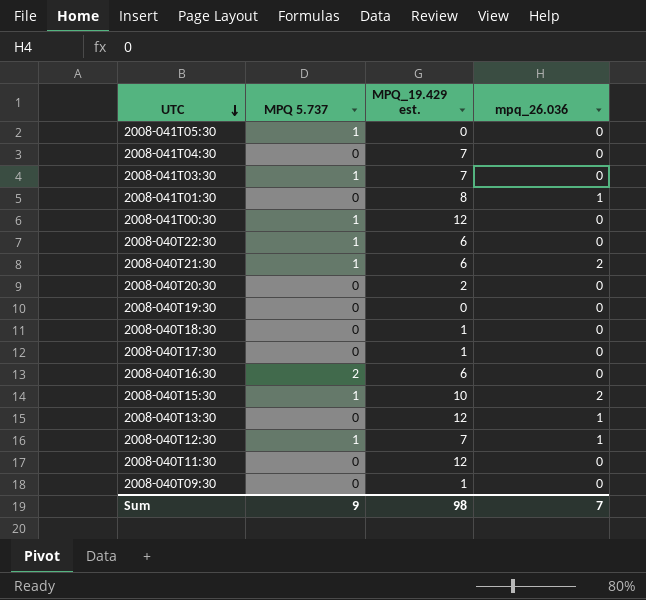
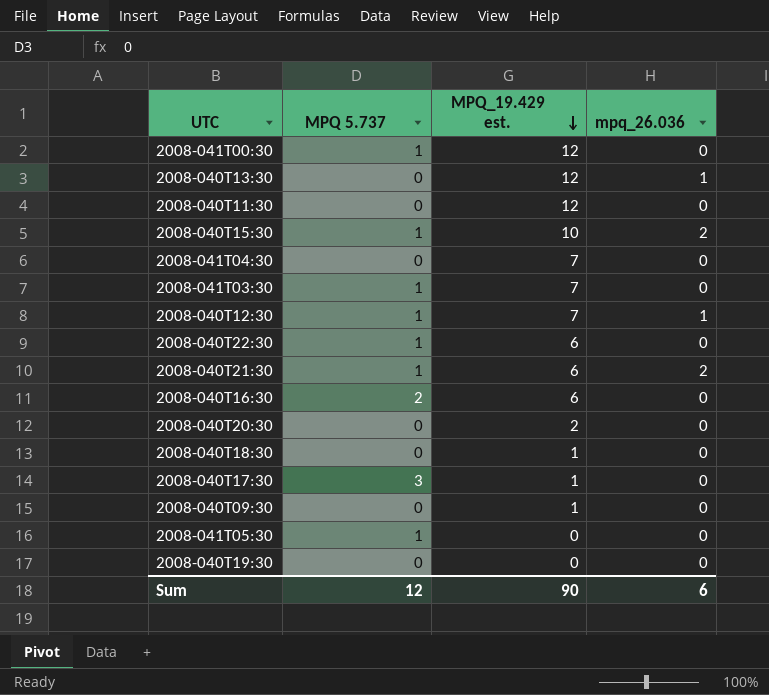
row order: UTC descending -> MPQ_19.429 est. descending
row 2008-041T01:30: 0 | 8 | 1 -> none
2008-040T17:30 | MPQ 5.737: 0 -> 3
Sum | MPQ 5.737: 9 -> 12
Sum | MPQ_19.429 est.: 98 -> 90
Sum | mpq_26.036: 7 -> 6

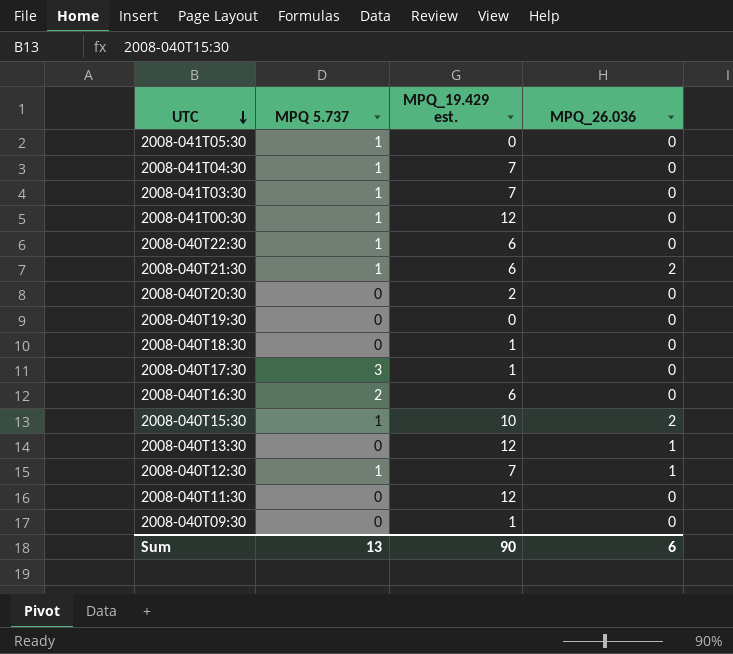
row order: MPQ_19.429 est. descending -> UTC descending
column name: mpq_26.036 -> MPQ_26.036
2008-041T04:30 | MPQ 5.737: 0 -> 1
Sum | MPQ 5.737: 12 -> 13

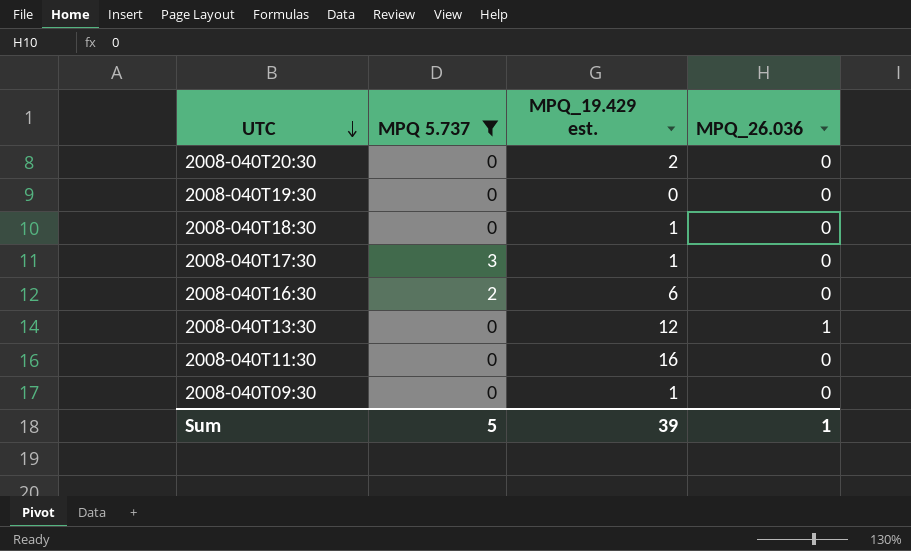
filter: none -> MPQ 5.737 != 1
2008-040T11:30 | MPQ_19.429 est.: 12 -> 16
Sum | MPQ 5.737: 13 -> 5
Sum | MPQ_19.429 est.: 90 -> 39
Sum | MPQ_26.036: 6 -> 1

